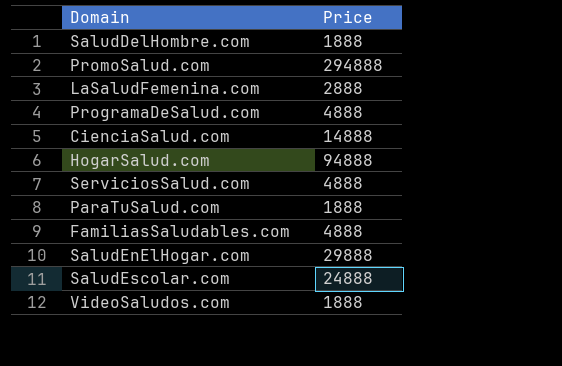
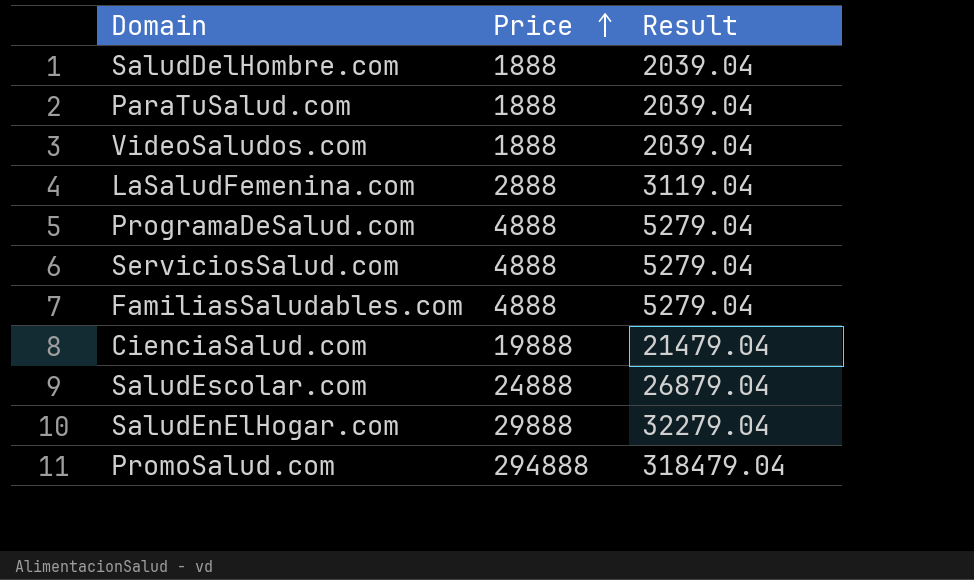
row order: none -> Price ascending
column Result | formula: none -> [Price] * 1.08
row HogarSalud.com: 94888 -> none
CienciaSalud.com | Price: 14888 -> 19888

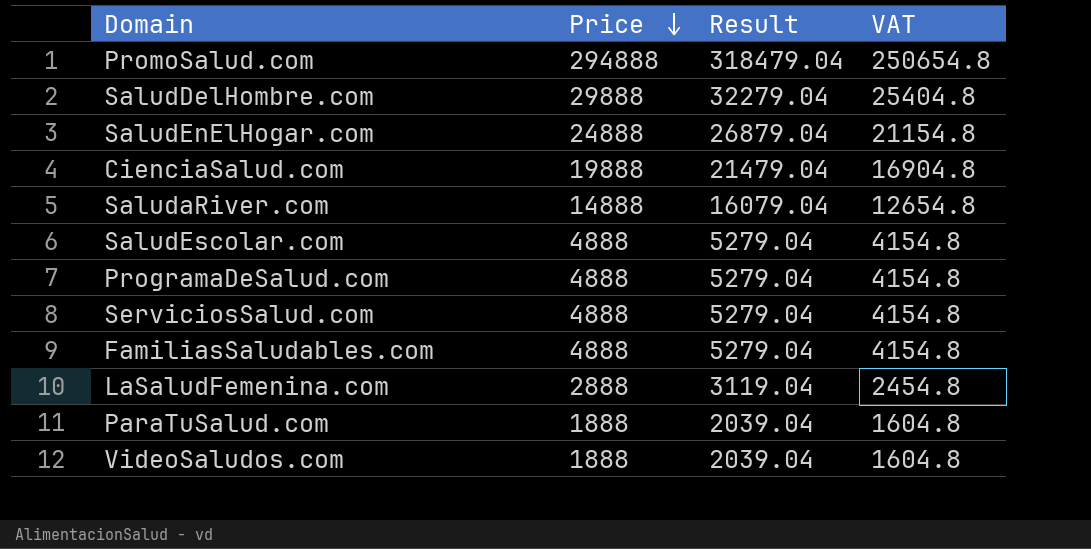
row order: Price ascending -> Price descending
column VAT | formula: none -> [Price] * 0.85
SaludDelHombre.com | Price: 1888 -> 29888
SaludDelHombre.com | Result: 2039.04 -> 32279.04
SaludEnElHogar.com | Price: 29888 -> 24888
SaludEnElHogar.com | Result: 32279.04 -> 26879.04
row SaludaRiver.com: none -> 14888 | 16079.04 | 12654.8
SaludEscolar.com | Price: 24888 -> 4888
SaludEscolar.com | Result: 26879.04 -> 5279.04

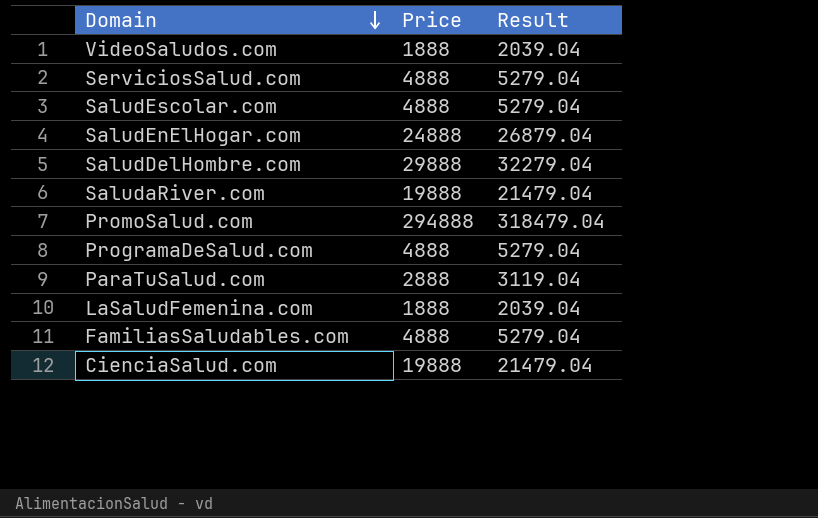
row order: Price descending -> Domain descending
column VAT | formula: [Price] * 0.85 -> none
SaludaRiver.com | Price: 14888 -> 19888
SaludaRiver.com | Result: 16079.04 -> 21479.04
ParaTuSalud.com | Price: 1888 -> 2888
ParaTuSalud.com | Result: 2039.04 -> 3119.04
LaSaludFemenina.com | Price: 2888 -> 1888
LaSaludFemenina.com | Result: 3119.04 -> 2039.04

